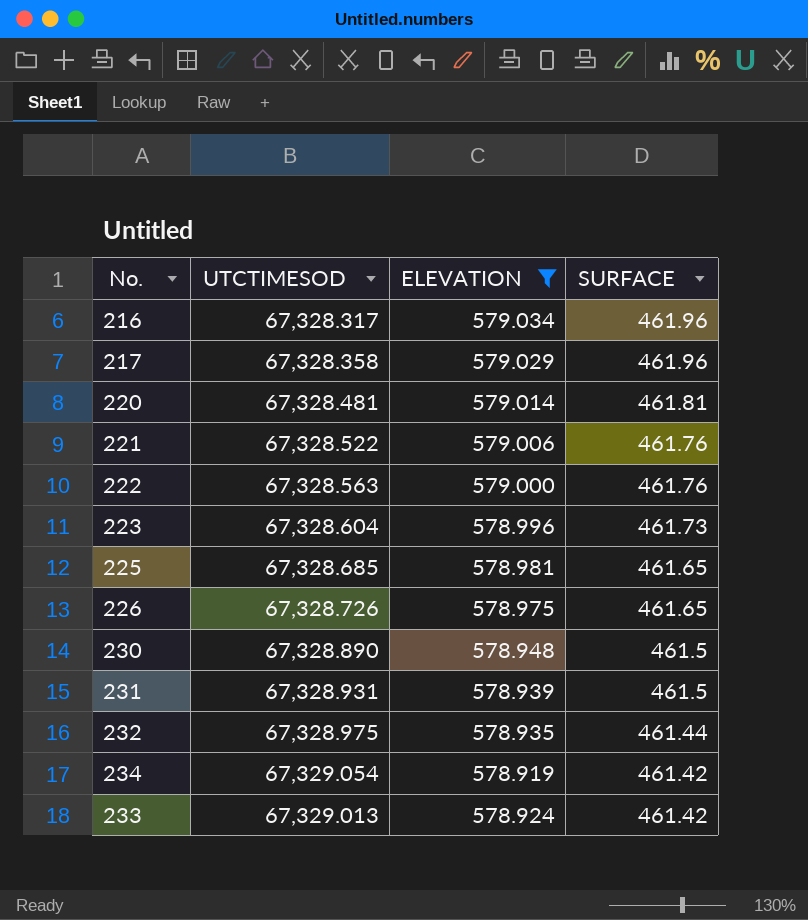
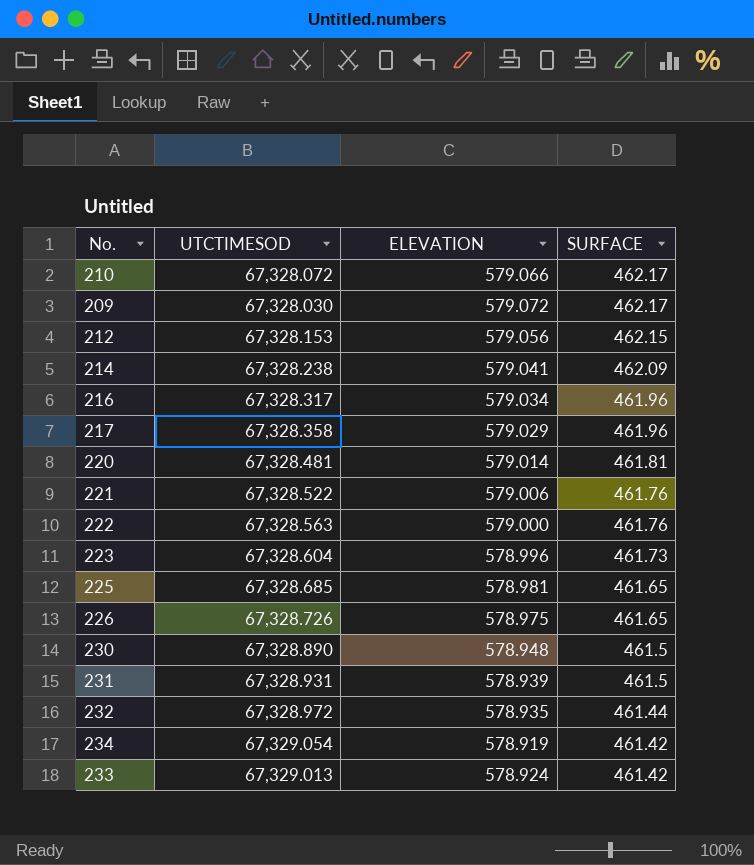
filter: ELEVATION <= 579.034 -> none
232 | UTCTIMESOD: 67,328.975 -> 67,328.972

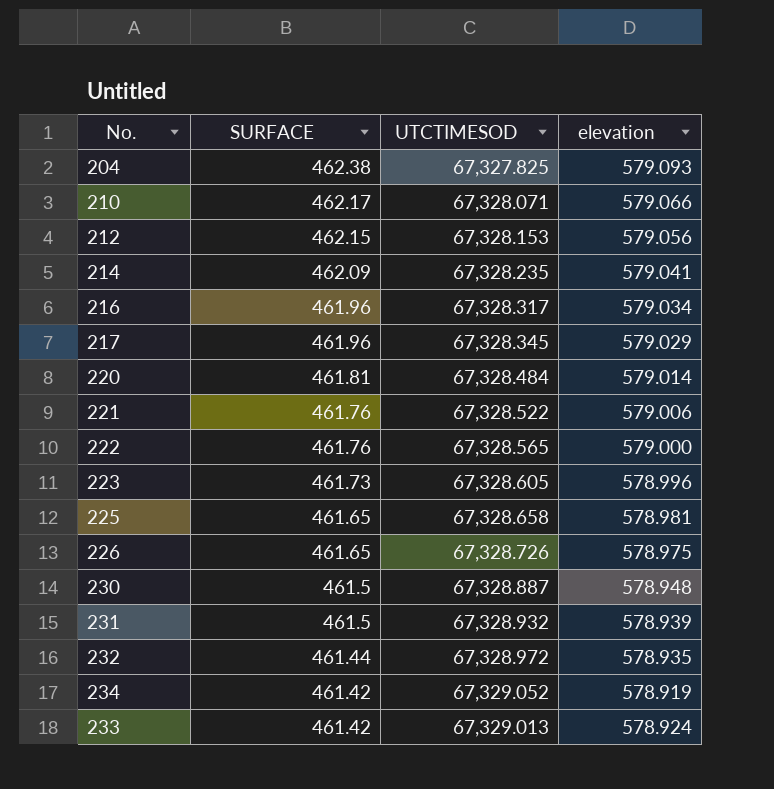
column SURFACE | position: 4 -> 2
column name: ELEVATION -> elevation
row 209: 67,328.030 | 579.072 | 462.17 -> none
row 204: none -> 462.38 | 67,327.825 | 579.093
210 | UTCTIMESOD: 67,328.072 -> 67,328.071
214 | UTCTIMESOD: 67,328.238 -> 67,328.235
217 | UTCTIMESOD: 67,328.358 -> 67,328.345
220 | UTCTIMESOD: 67,328.481 -> 67,328.484
222 | UTCTIMESOD: 67,328.563 -> 67,328.565
223 | UTCTIMESOD: 67,328.604 -> 67,328.605
225 | UTCTIMESOD: 67,328.685 -> 67,328.658
230 | UTCTIMESOD: 67,328.890 -> 67,328.887
231 | UTCTIMESOD: 67,328.931 -> 67,328.932
234 | UTCTIMESOD: 67,329.054 -> 67,329.052

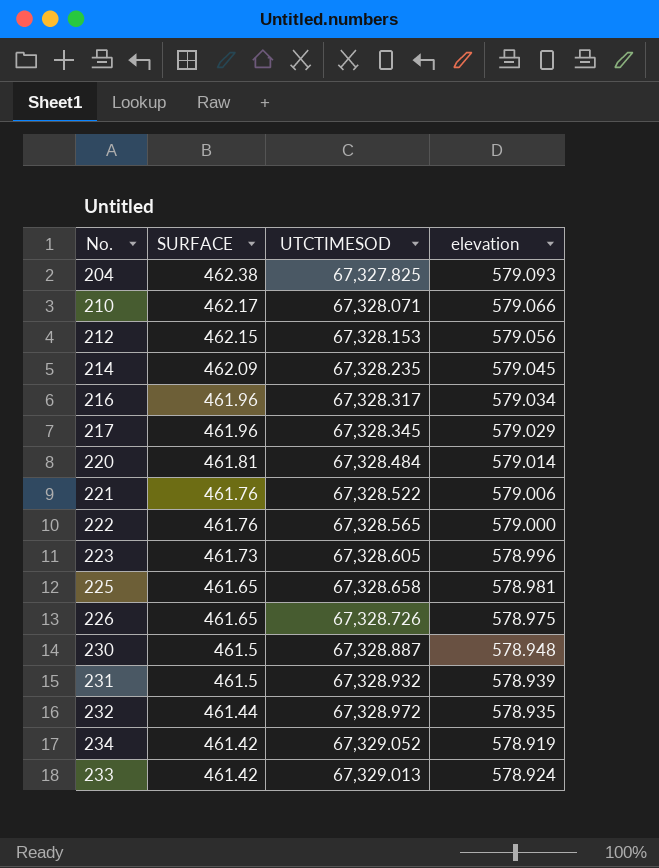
214 | elevation: 579.041 -> 579.045

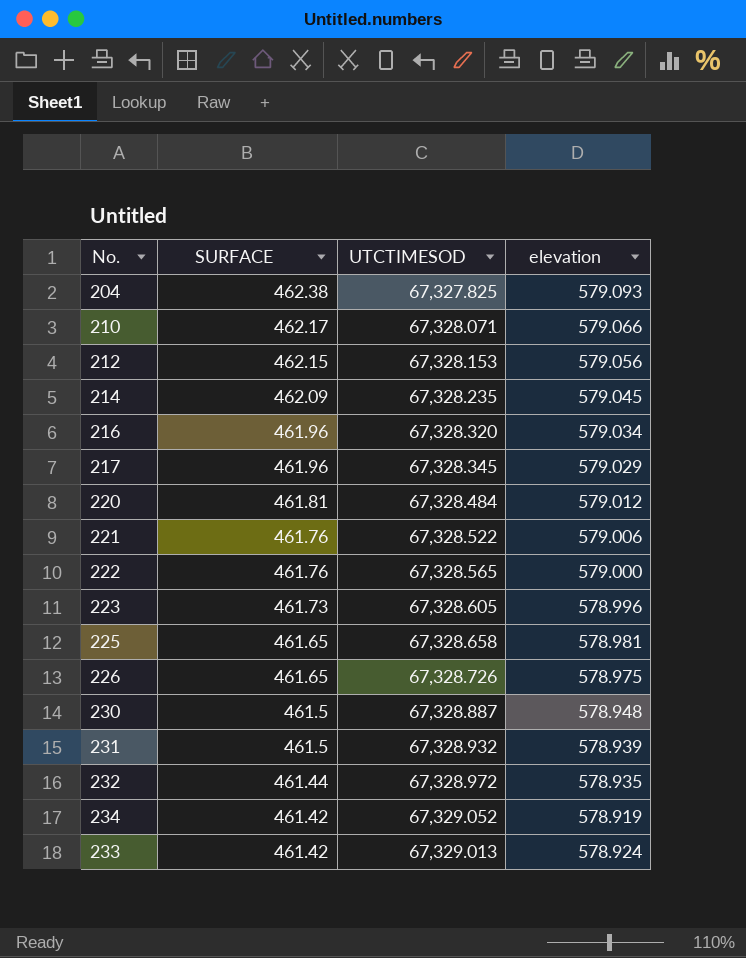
216 | UTCTIMESOD: 67,328.317 -> 67,328.320
220 | elevation: 579.014 -> 579.012

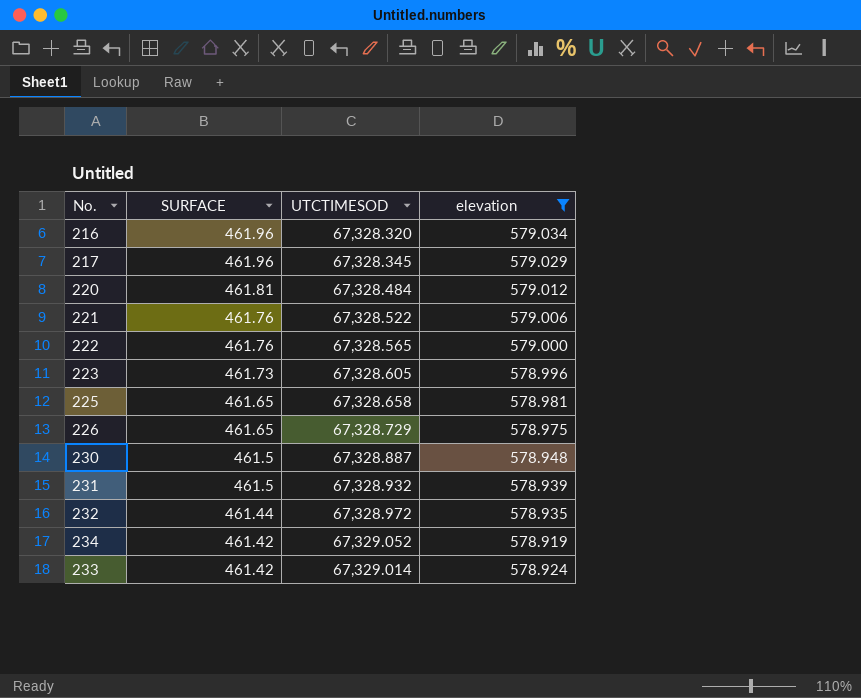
filter: none -> elevation <= 579.034
226 | UTCTIMESOD: 67,328.726 -> 67,328.729
233 | UTCTIMESOD: 67,329.013 -> 67,329.014

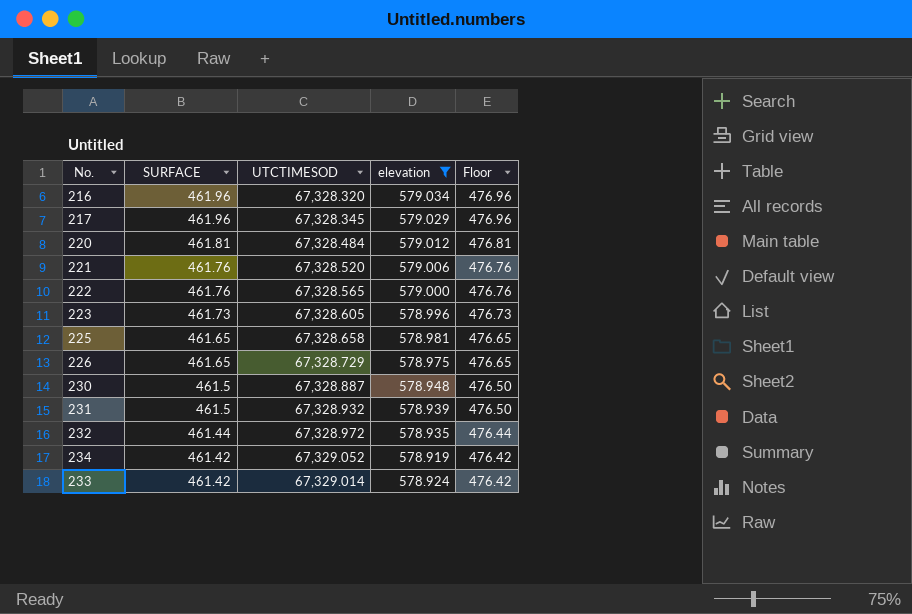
column Floor | formula: none -> [SURFACE] + 15
221 | UTCTIMESOD: 67,328.522 -> 67,328.520

